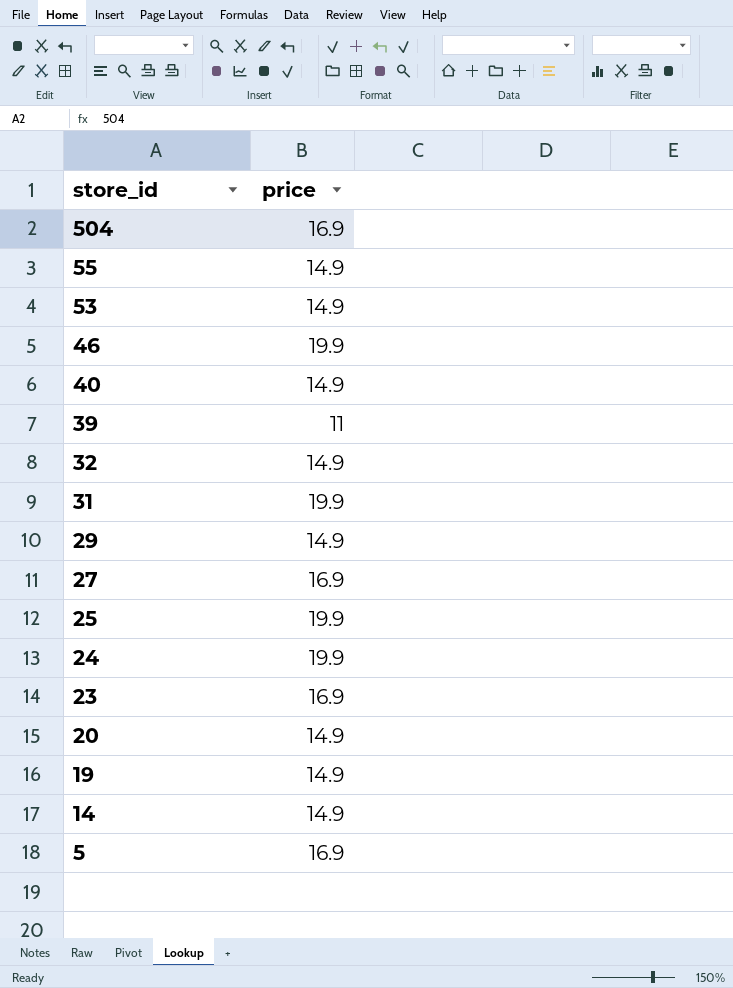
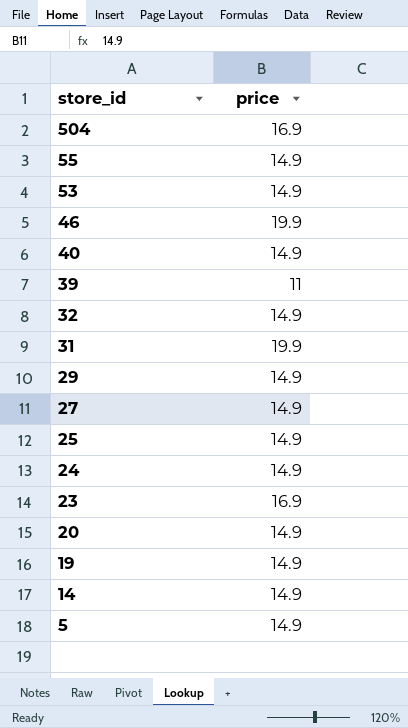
27 | price: 16.9 -> 14.9
25 | price: 19.9 -> 14.9
24 | price: 19.9 -> 14.9
5 | price: 16.9 -> 14.9

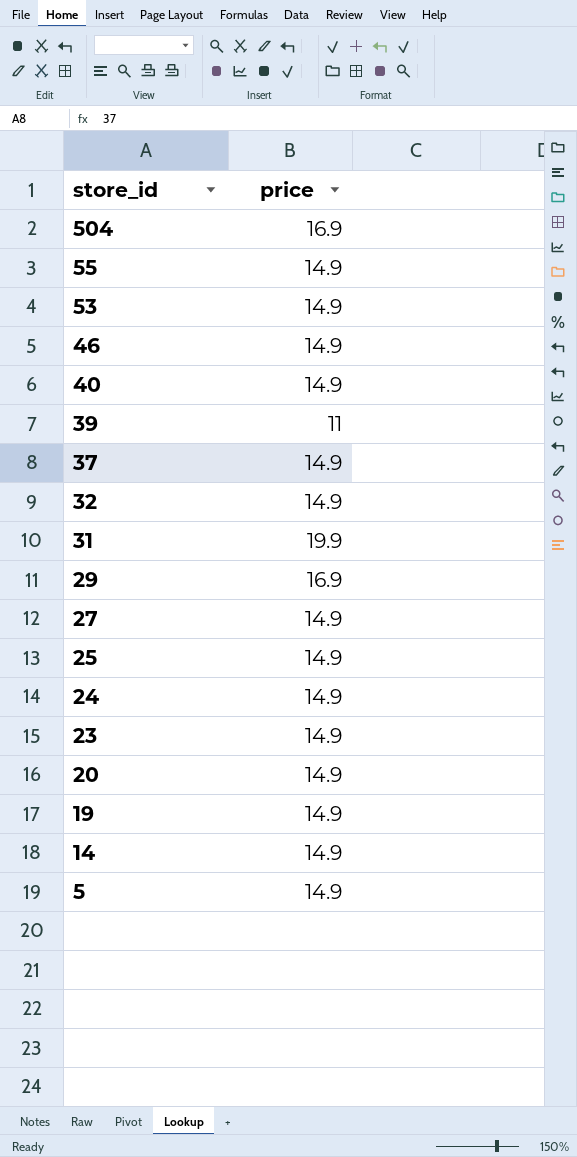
46 | price: 19.9 -> 14.9
row 37: none -> 14.9
29 | price: 14.9 -> 16.9
23 | price: 16.9 -> 14.9

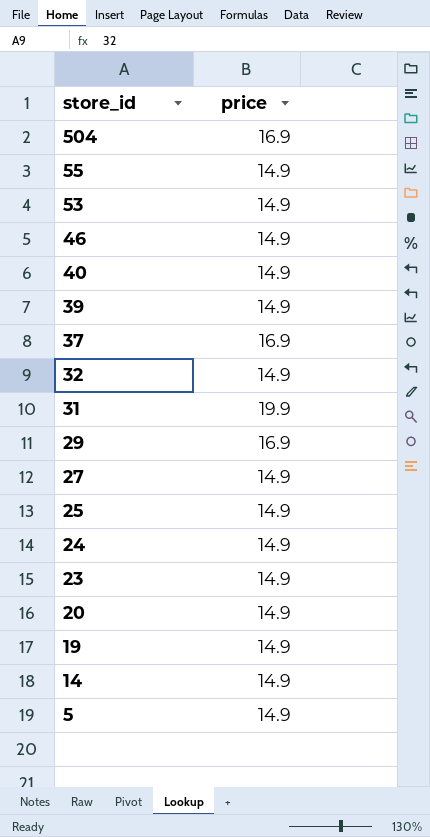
39 | price: 11 -> 14.9
37 | price: 14.9 -> 16.9

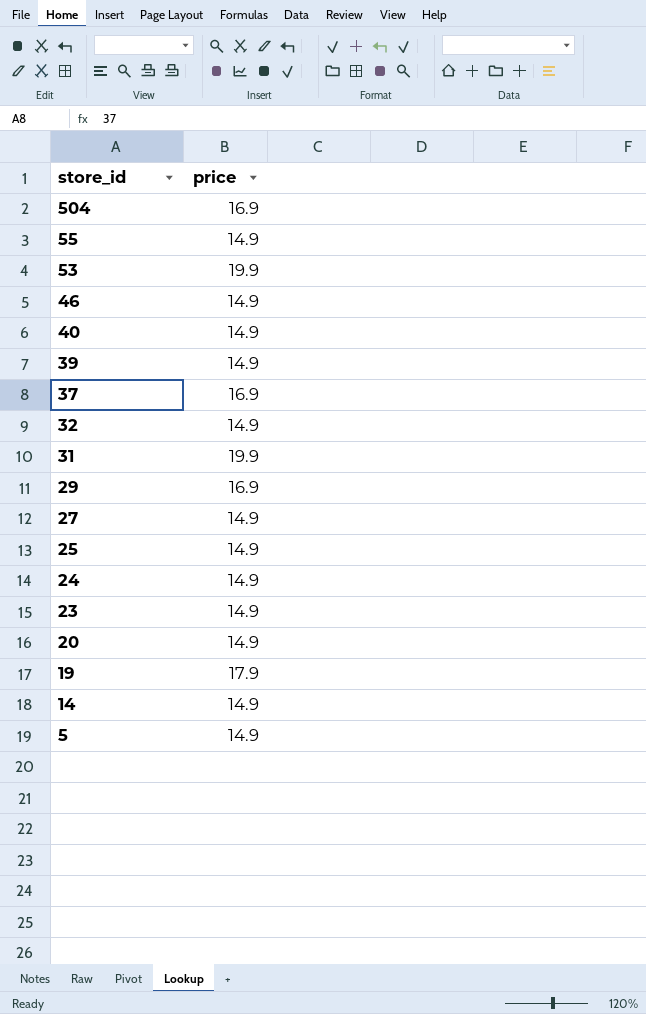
53 | price: 14.9 -> 19.9
19 | price: 14.9 -> 17.9

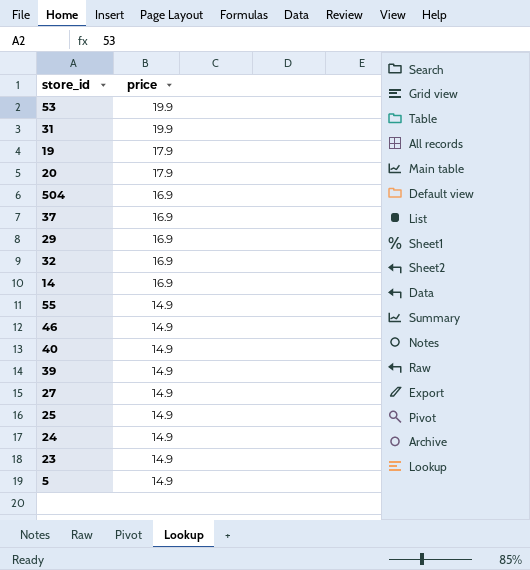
row order: store_id descending -> price descending
20 | price: 14.9 -> 17.9
32 | price: 14.9 -> 16.9
14 | price: 14.9 -> 16.9

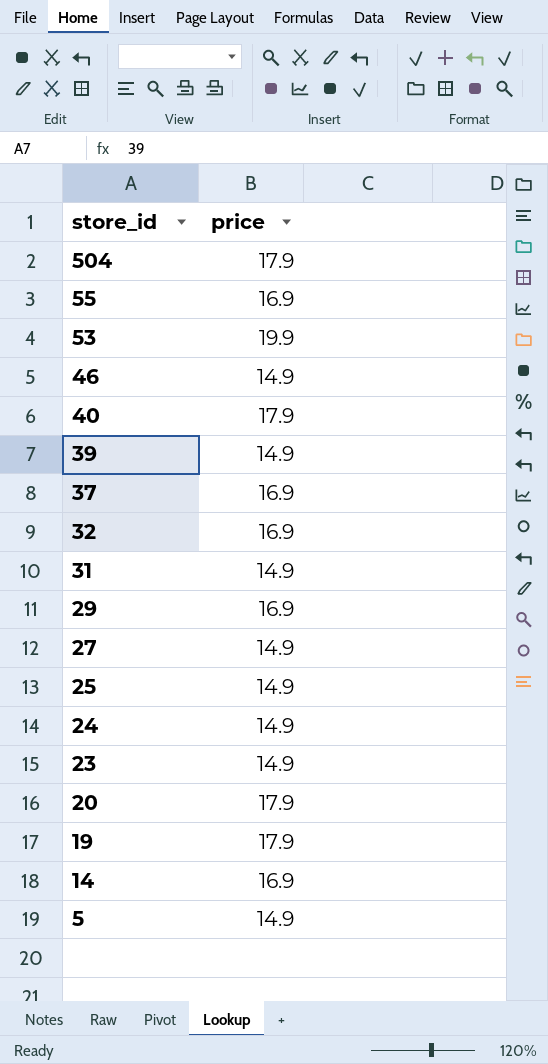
row order: price descending -> store_id descending
504 | price: 16.9 -> 17.9
55 | price: 14.9 -> 16.9
40 | price: 14.9 -> 17.9
31 | price: 19.9 -> 14.9

